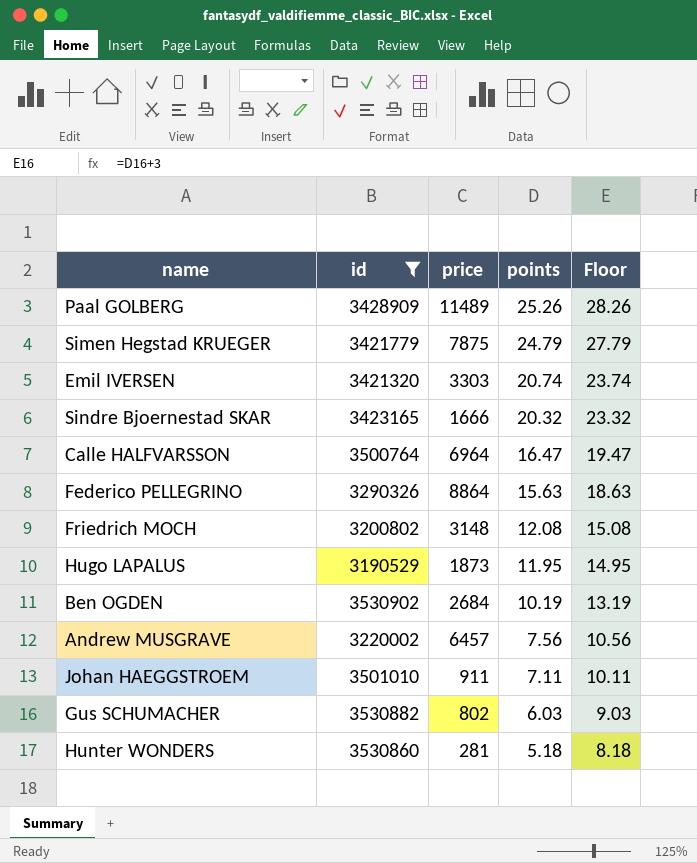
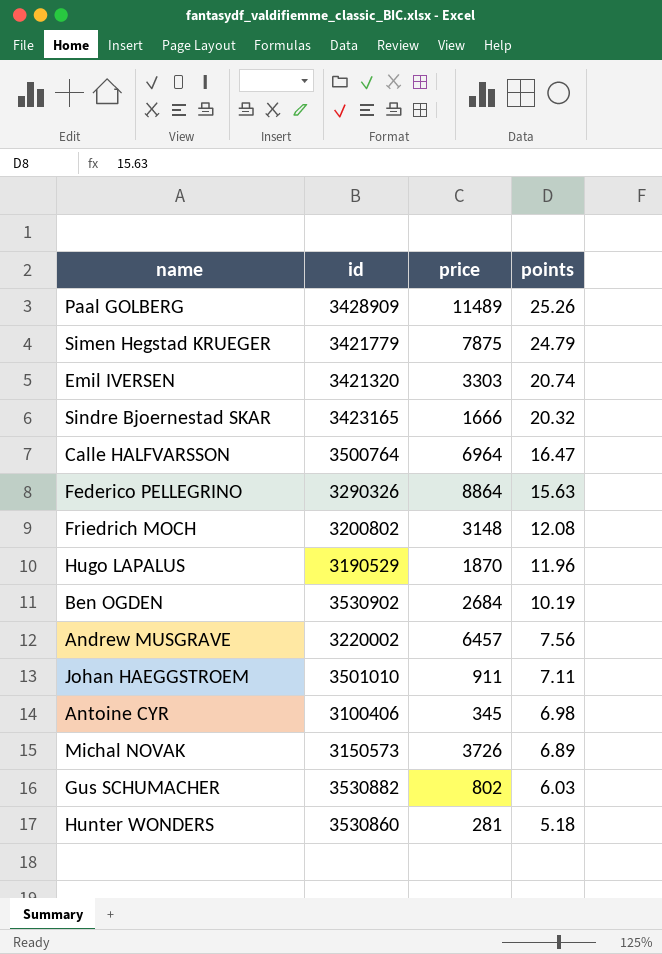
filter: id >= 3190529 -> none
column Floor | formula: [points] + 3 -> none
Hugo LAPALUS | price: 1873 -> 1870
Hugo LAPALUS | points: 11.95 -> 11.96

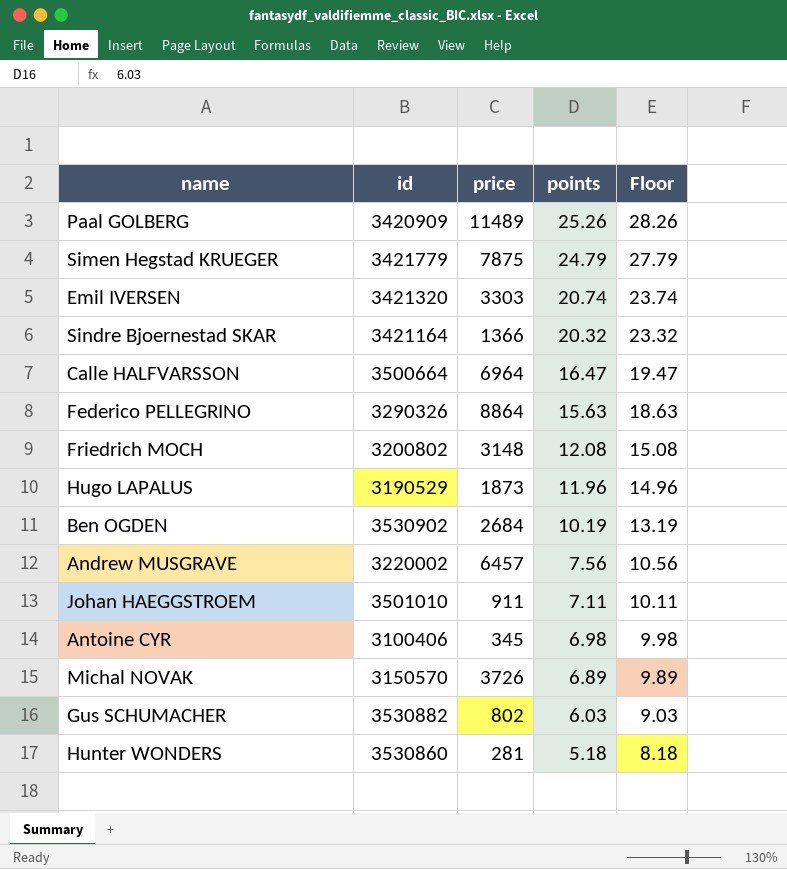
column Floor | formula: none -> [points] + 3
Paal GOLBERG | id: 3428909 -> 3420909
Sindre Bjoernestad SKAR | id: 3423165 -> 3421164
Sindre Bjoernestad SKAR | price: 1666 -> 1366
Calle HALFVARSSON | id: 3500764 -> 3500664
Hugo LAPALUS | price: 1870 -> 1873
Michal NOVAK | id: 3150573 -> 3150570

